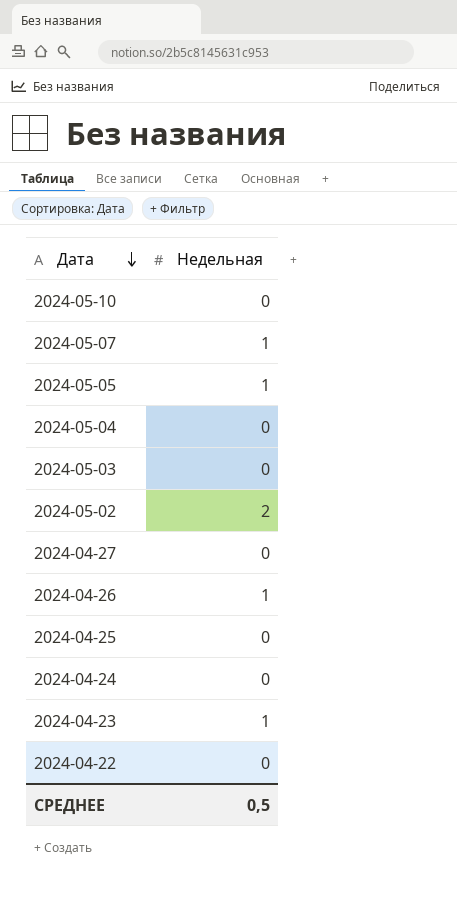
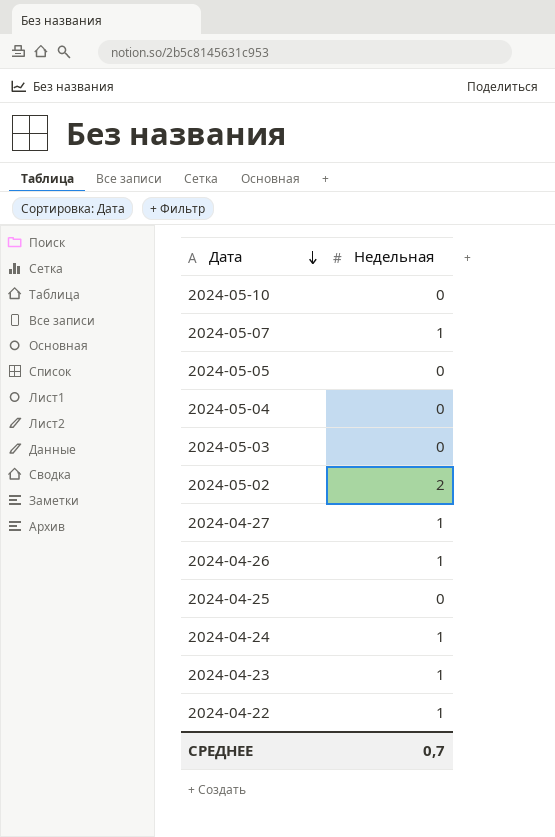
2024-05-05 | Недельная: 1 -> 0
2024-04-27 | Недельная: 0 -> 1
2024-04-24 | Недельная: 0 -> 1
2024-04-22 | Недельная: 0 -> 1
СРЕДНЕЕ | Недельная: 0,5 -> 0,7

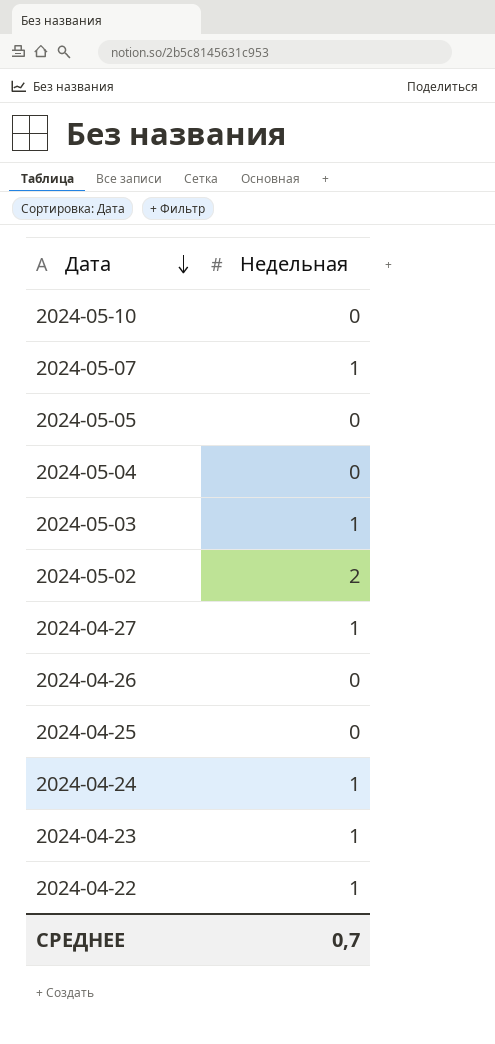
2024-05-03 | Недельная: 0 -> 1
2024-04-26 | Недельная: 1 -> 0

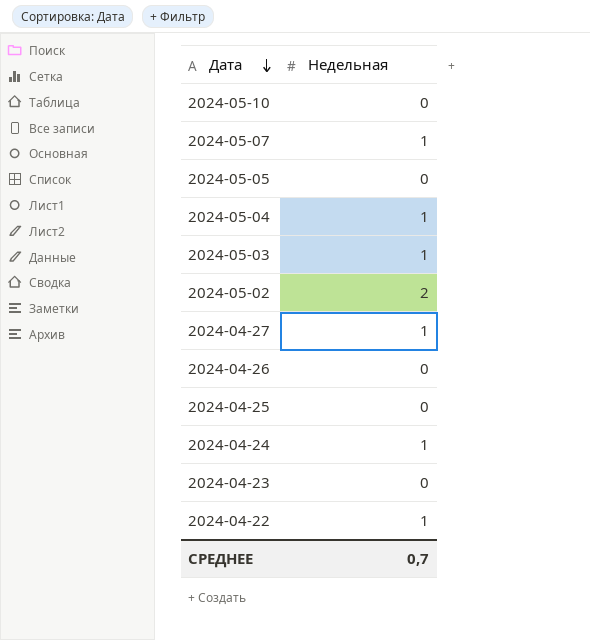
2024-05-04 | Недельная: 0 -> 1
2024-04-23 | Недельная: 1 -> 0

